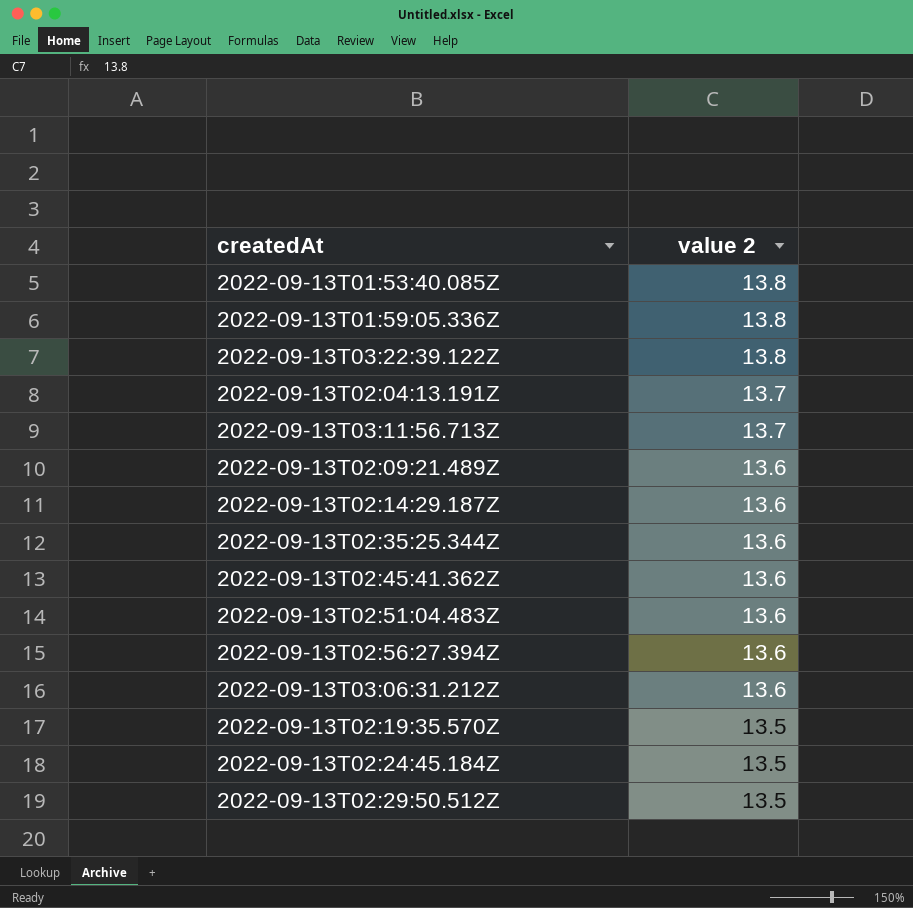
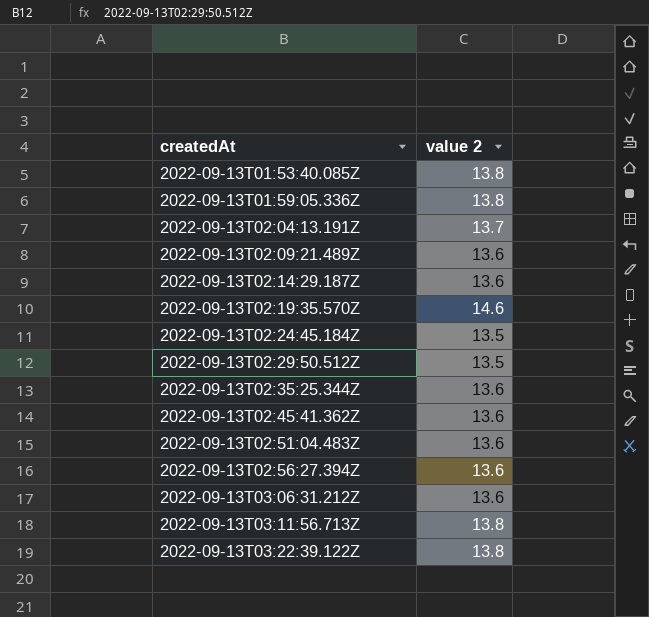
row order: value 2 descending -> createdAt ascending
2022-09-13T02:19:35.570Z | value 2: 13.5 -> 14.6
2022-09-13T03:11:56.713Z | value 2: 13.7 -> 13.8

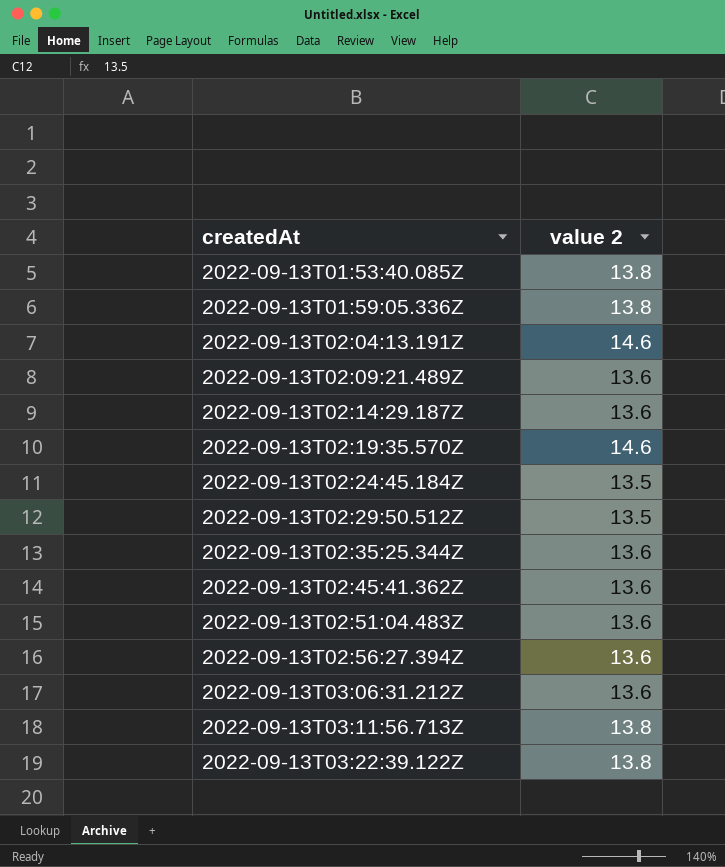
2022-09-13T02:04:13.191Z | value 2: 13.7 -> 14.6

